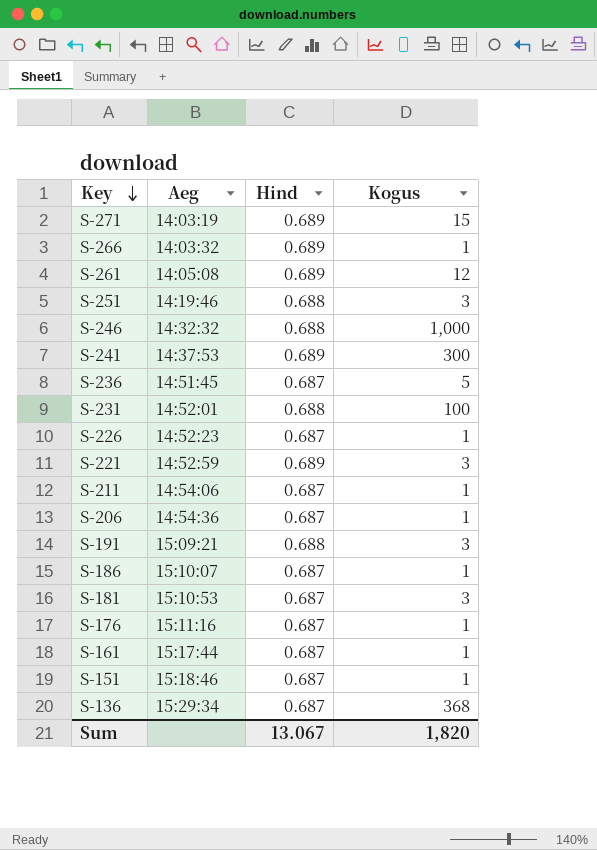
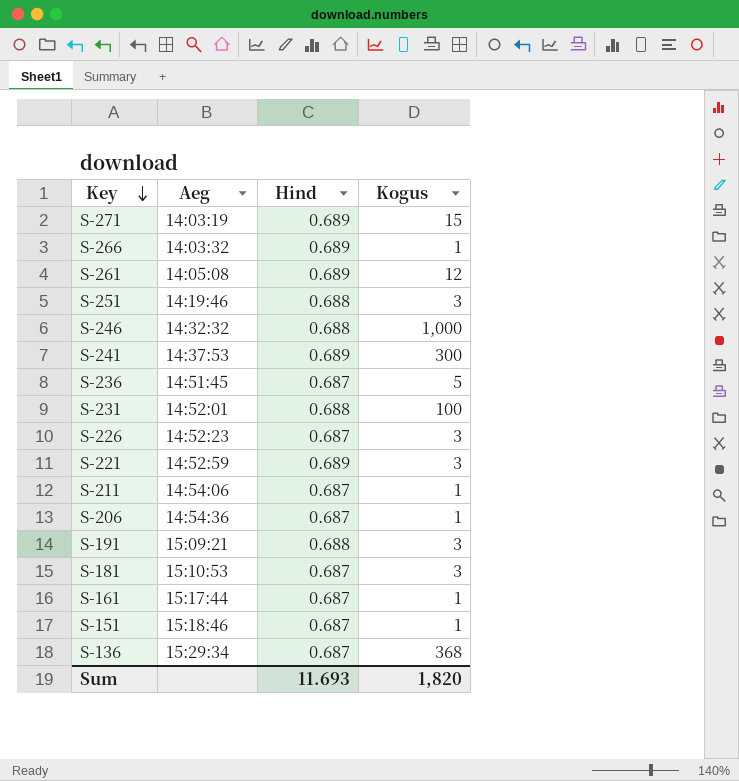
row S-186: 15:10:07 | 0.687 | 1 -> none
row S-176: 15:11:16 | 0.687 | 1 -> none
S-226 | Kogus: 1 -> 3
Sum | Hind: 13.067 -> 11.693

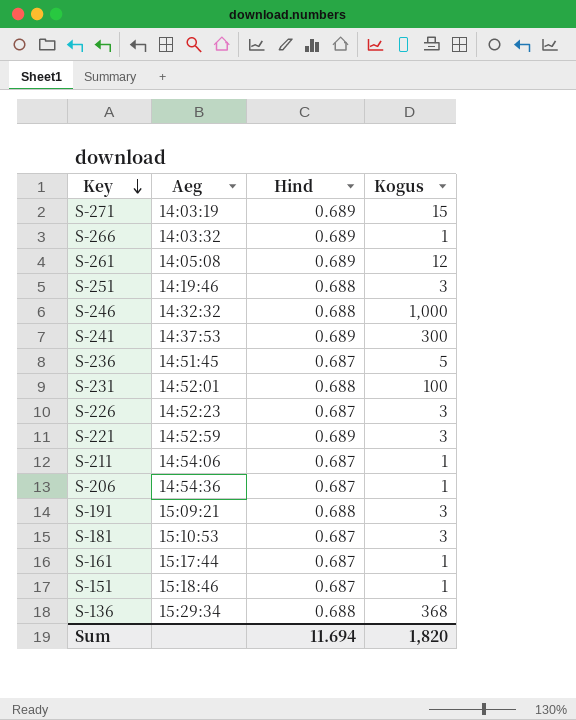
S-136 | Hind: 0.687 -> 0.688
Sum | Hind: 11.693 -> 11.694

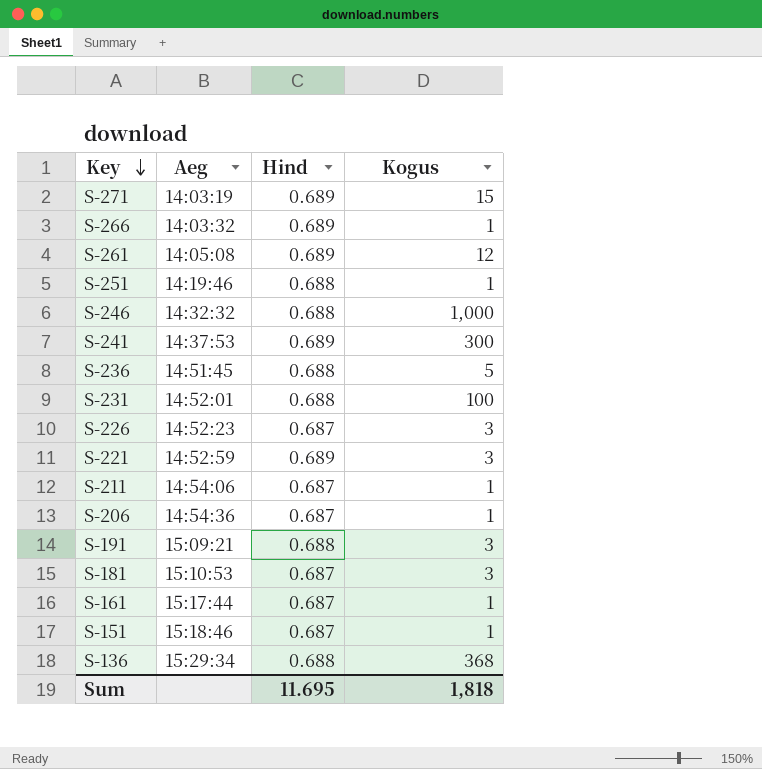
S-251 | Kogus: 3 -> 1
S-236 | Hind: 0.687 -> 0.688
Sum | Hind: 11.694 -> 11.695
Sum | Kogus: 1,820 -> 1,818

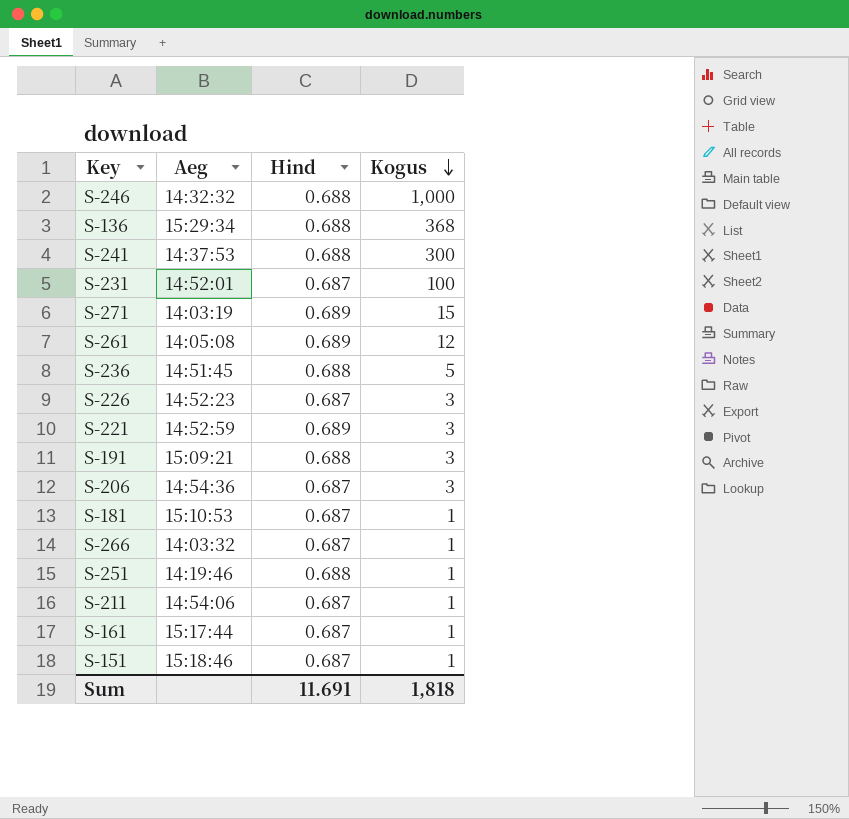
row order: Key descending -> Kogus descending
S-241 | Hind: 0.689 -> 0.688
S-231 | Hind: 0.688 -> 0.687
S-206 | Kogus: 1 -> 3
S-181 | Kogus: 3 -> 1
S-266 | Hind: 0.689 -> 0.687
Sum | Hind: 11.695 -> 11.691

